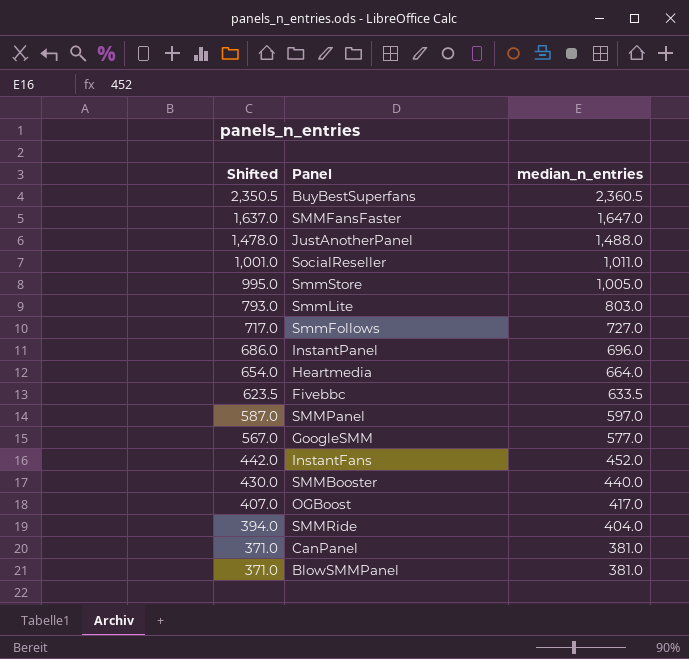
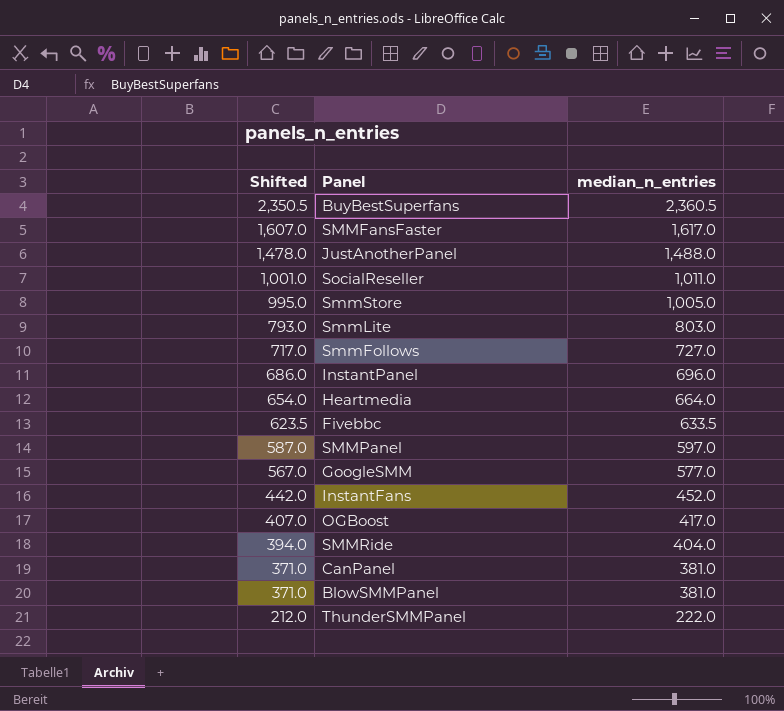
row SMMBooster: 430.0 | 440.0 -> none
SMMFansFaster | Shifted: 1,637.0 -> 1,607.0
SMMFansFaster | median_n_entries: 1,647.0 -> 1,617.0
row ThunderSMMPanel: none -> 212.0 | 222.0

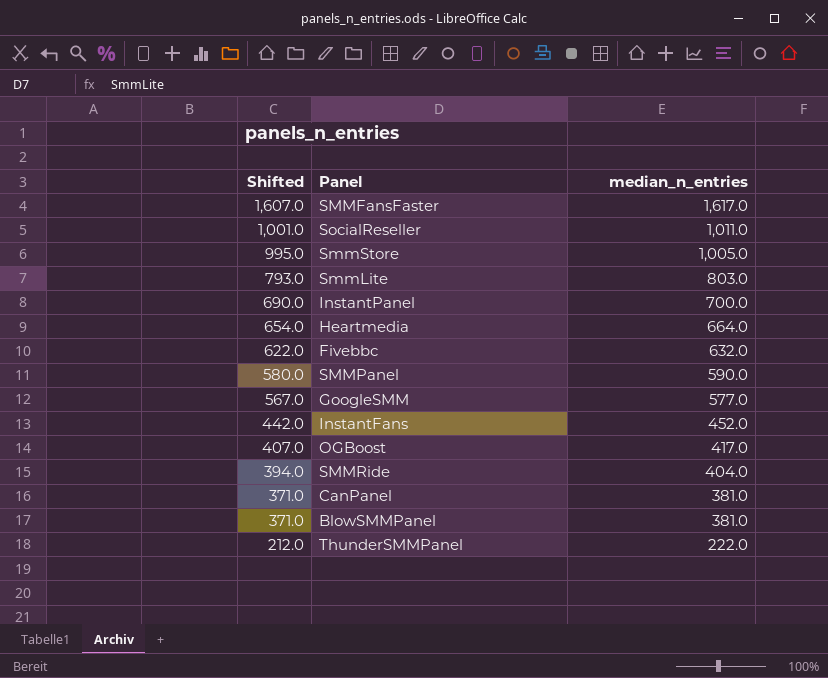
row BuyBestSuperfans: 2,350.5 | 2,360.5 -> none
row JustAnotherPanel: 1,478.0 | 1,488.0 -> none
row SmmFollows: 717.0 | 727.0 -> none
InstantPanel | Shifted: 686.0 -> 690.0
InstantPanel | median_n_entries: 696.0 -> 700.0
Fivebbc | Shifted: 623.5 -> 622.0
Fivebbc | median_n_entries: 633.5 -> 632.0
SMMPanel | Shifted: 587.0 -> 580.0
SMMPanel | median_n_entries: 597.0 -> 590.0

